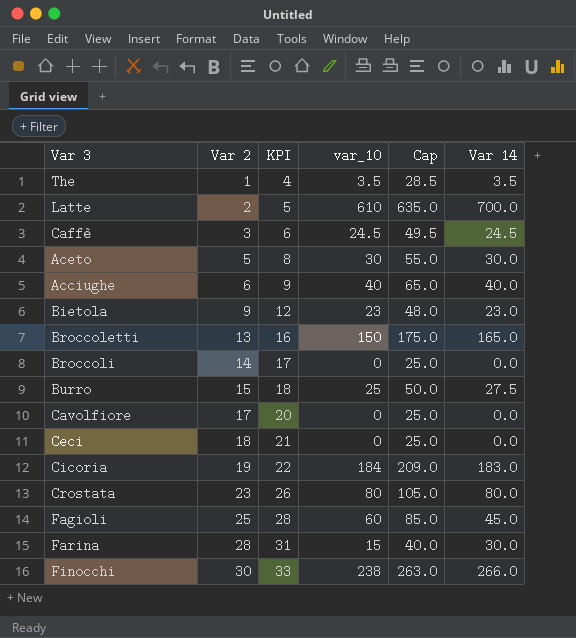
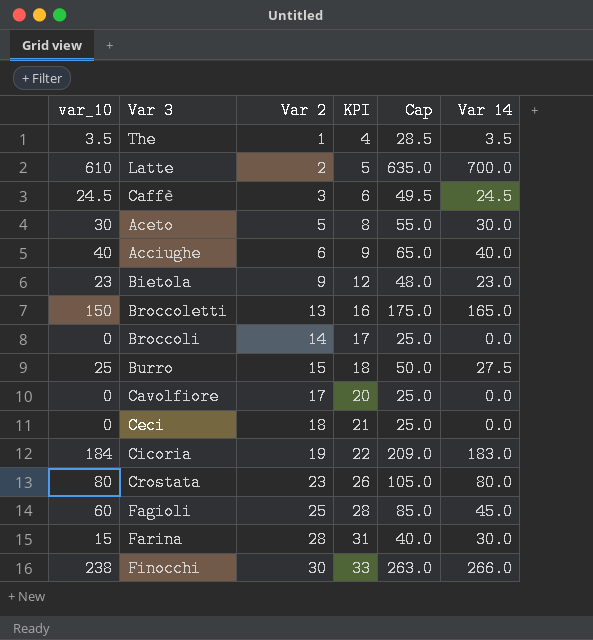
column var_10 | position: 4 -> 1

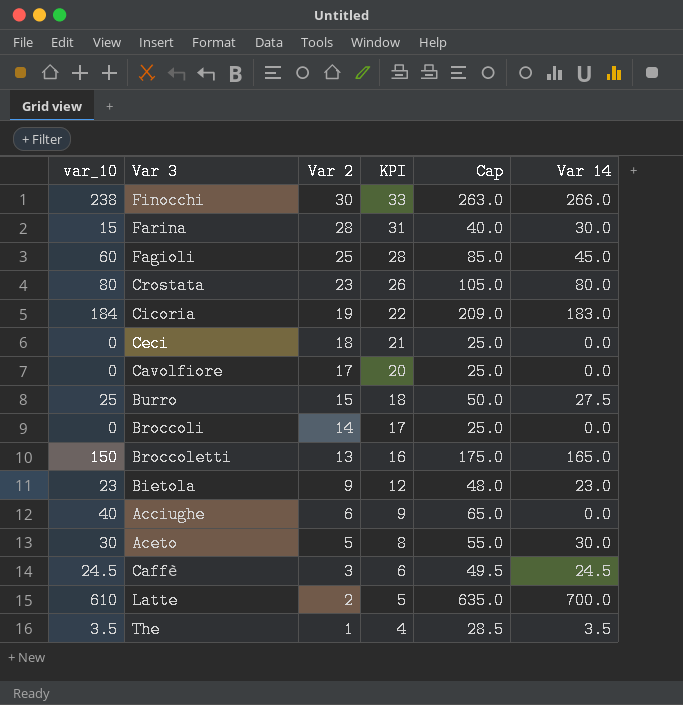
row order: Var 2 ascending -> Var 2 descending
Acciughe | Var 14: 40.0 -> 0.0

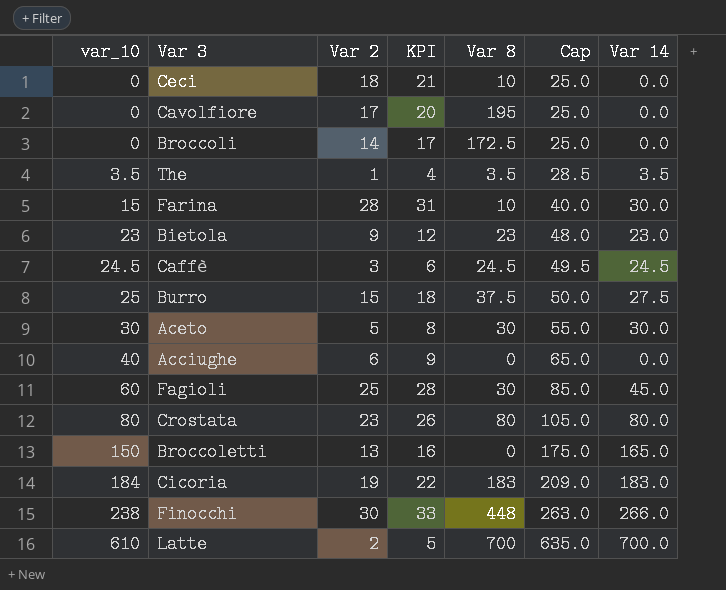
row order: Var 2 descending -> var_10 ascending
column Var 8 | position: none -> 5

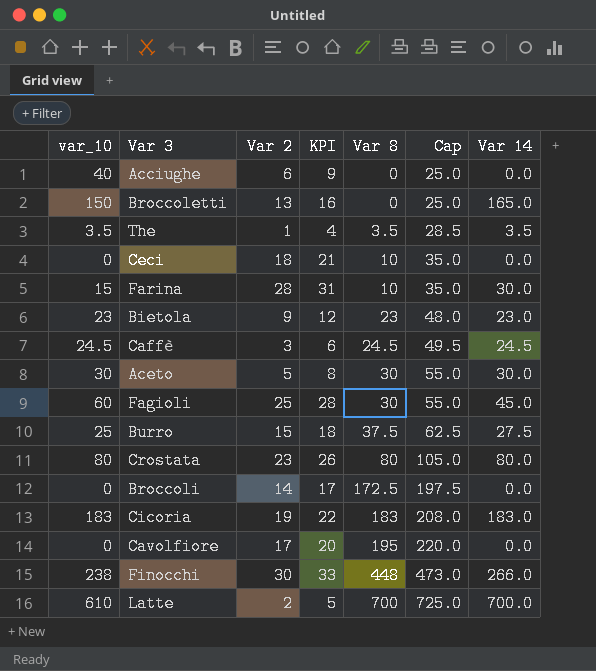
row order: var_10 ascending -> Var 8 ascending
column Cap | formula: [var_10] + 25 -> [Var 8] + 25
Cicoria | var_10: 184 -> 183

